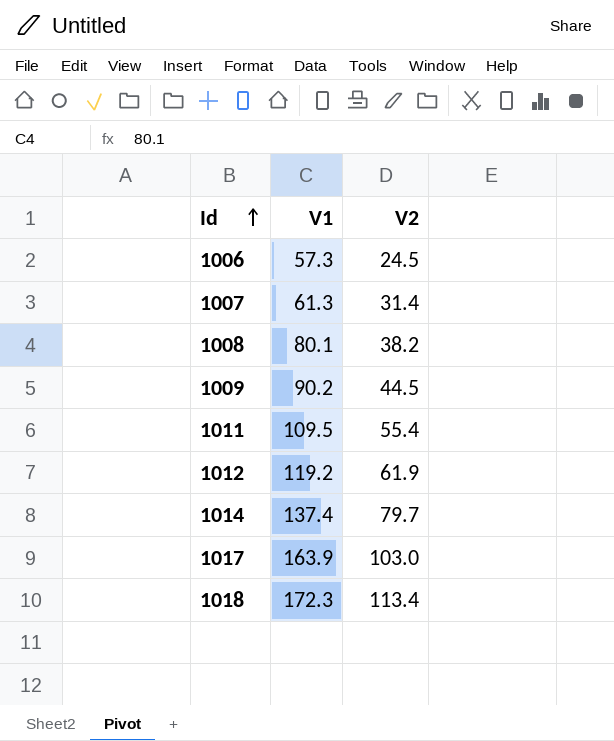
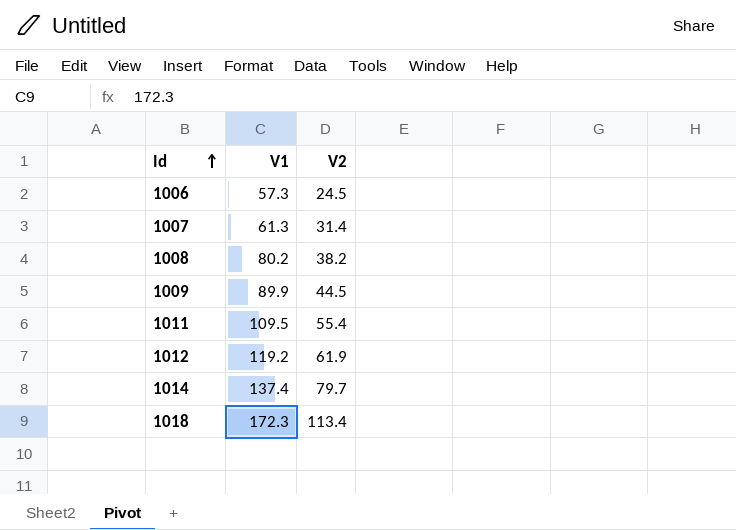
row 1017: 163.9 | 103.0 -> none
1008 | V1: 80.1 -> 80.2
1009 | V1: 90.2 -> 89.9

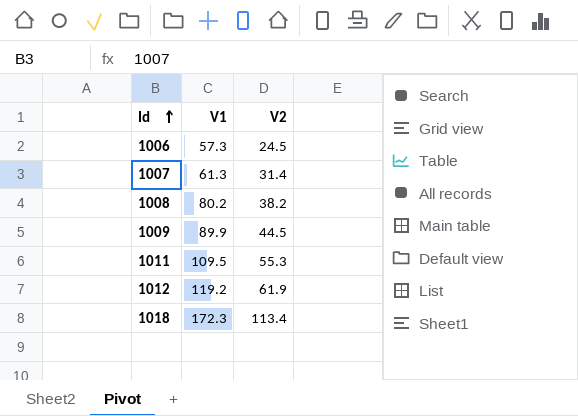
row 1014: 137.4 | 79.7 -> none
1011 | V2: 55.4 -> 55.3

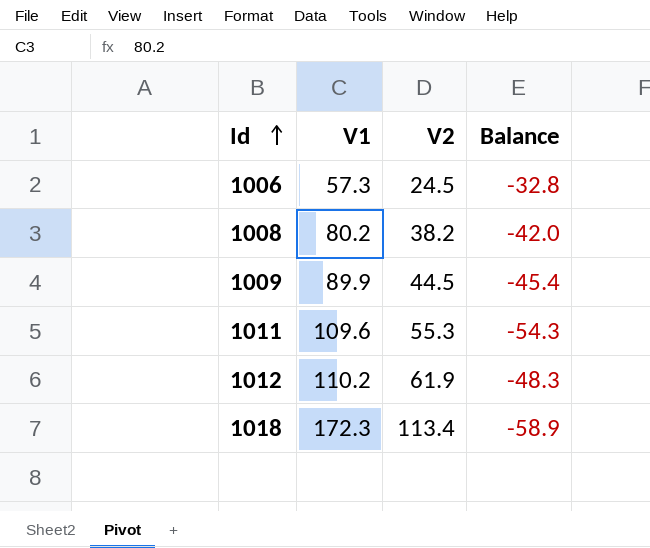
column Balance | formula: none -> [V2] - [V1]
row 1007: 61.3 | 31.4 -> none
1011 | V1: 109.5 -> 109.6
1012 | V1: 119.2 -> 110.2

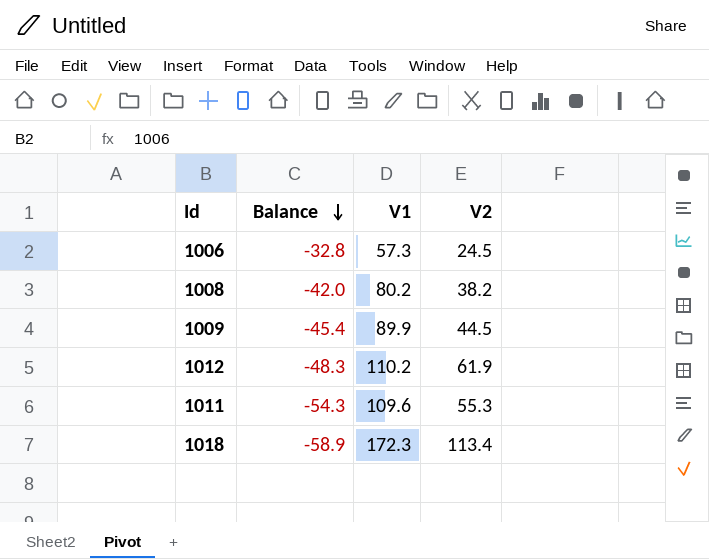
row order: Id ascending -> Balance descending
column Balance | position: 4 -> 2

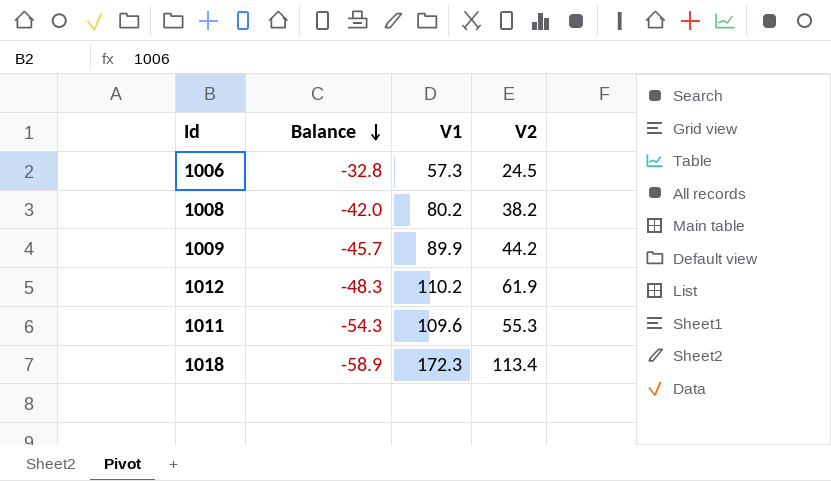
1009 | Balance: -45.4 -> -45.7
1009 | V2: 44.5 -> 44.2

